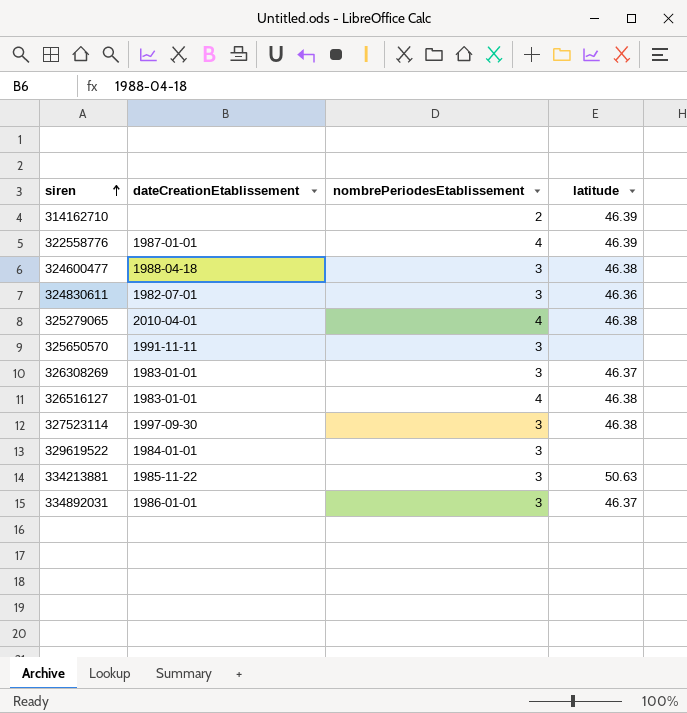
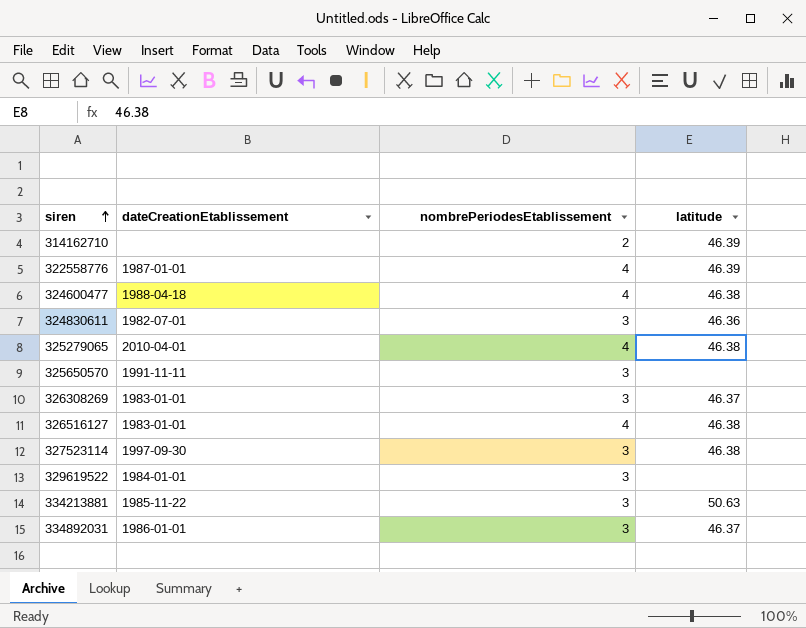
324600477 | nombrePeriodesEtablissement: 3 -> 4

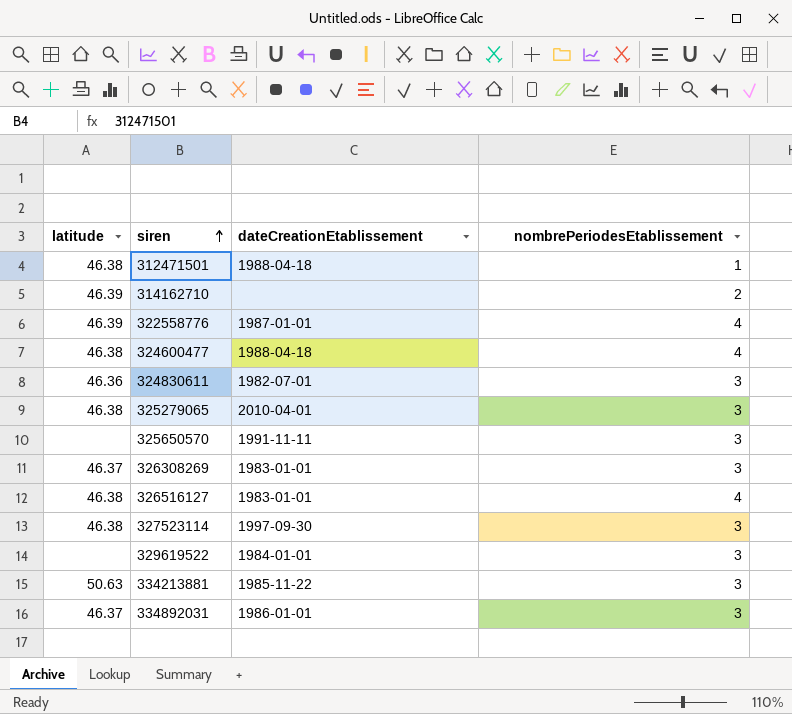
column latitude | position: 4 -> 1
row 312471501: none -> 46.38 | 1988-04-18 | 1
325279065 | nombrePeriodesEtablissement: 4 -> 3

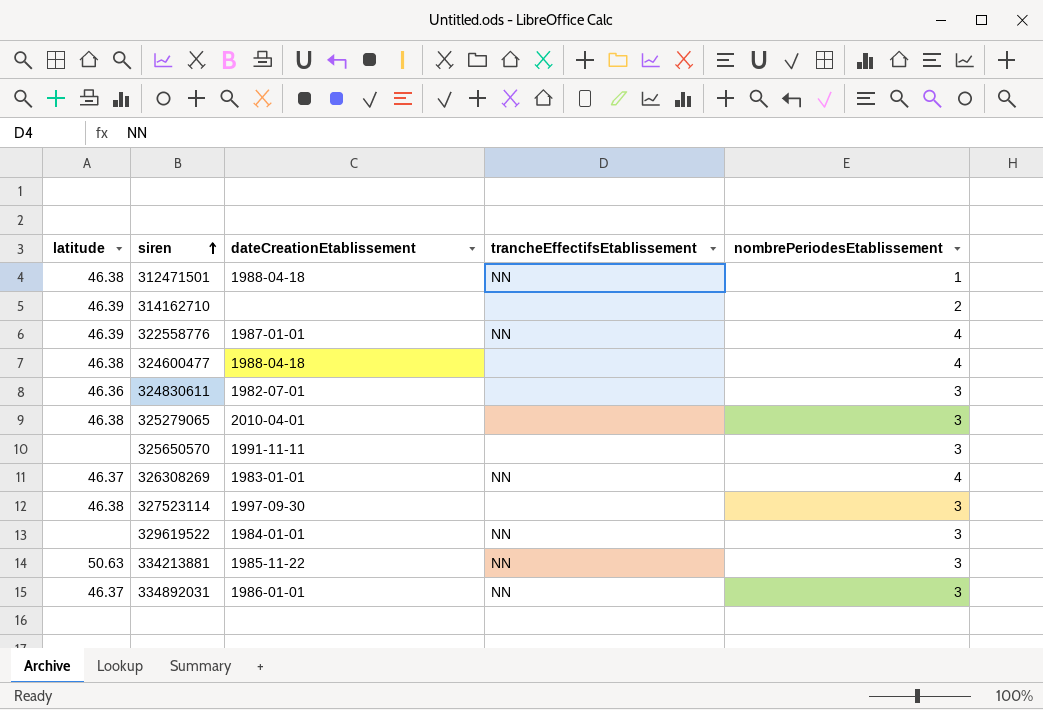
column trancheEffectifsEtablissement | position: none -> 4
row 326516127: 46.38 | 1983-01-01 | 4 -> none
326308269 | nombrePeriodesEtablissement: 3 -> 4

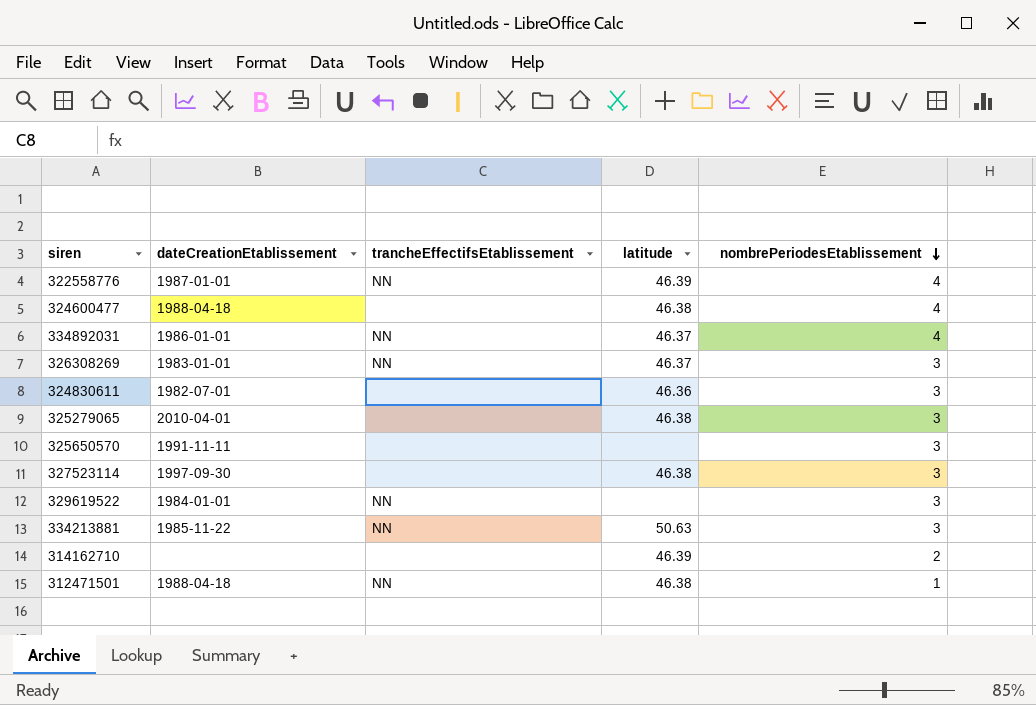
row order: siren ascending -> nombrePeriodesEtablissement descending
column latitude | position: 1 -> 4
334892031 | nombrePeriodesEtablissement: 3 -> 4
326308269 | nombrePeriodesEtablissement: 4 -> 3

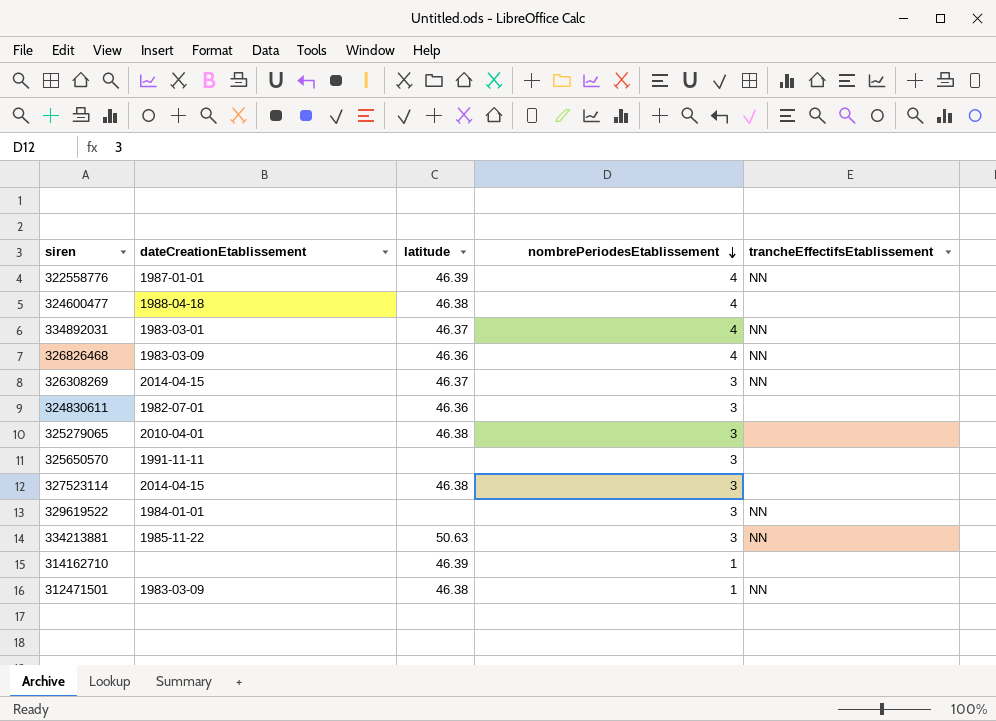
column trancheEffectifsEtablissement | position: 3 -> 5
334892031 | dateCreationEtablissement: 1986-01-01 -> 1983-03-01
row 326826468: none -> 1983-03-09 | 46.36 | 4 | NN
326308269 | dateCreationEtablissement: 1983-01-01 -> 2014-04-15
327523114 | dateCreationEtablissement: 1997-09-30 -> 2014-04-15
314162710 | nombrePeriodesEtablissement: 2 -> 1
312471501 | dateCreationEtablissement: 1988-04-18 -> 1983-03-09

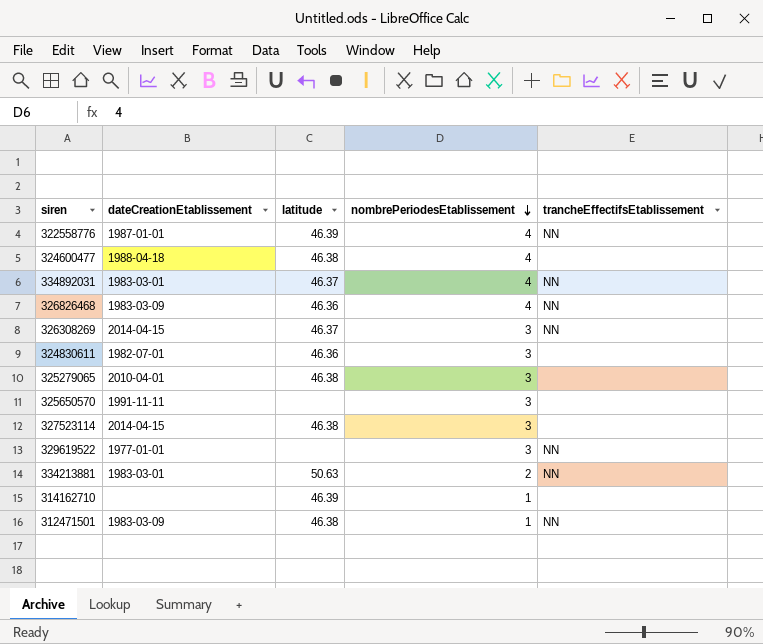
329619522 | dateCreationEtablissement: 1984-01-01 -> 1977-01-01
334213881 | dateCreationEtablissement: 1985-11-22 -> 1983-03-01
334213881 | nombrePeriodesEtablissement: 3 -> 2

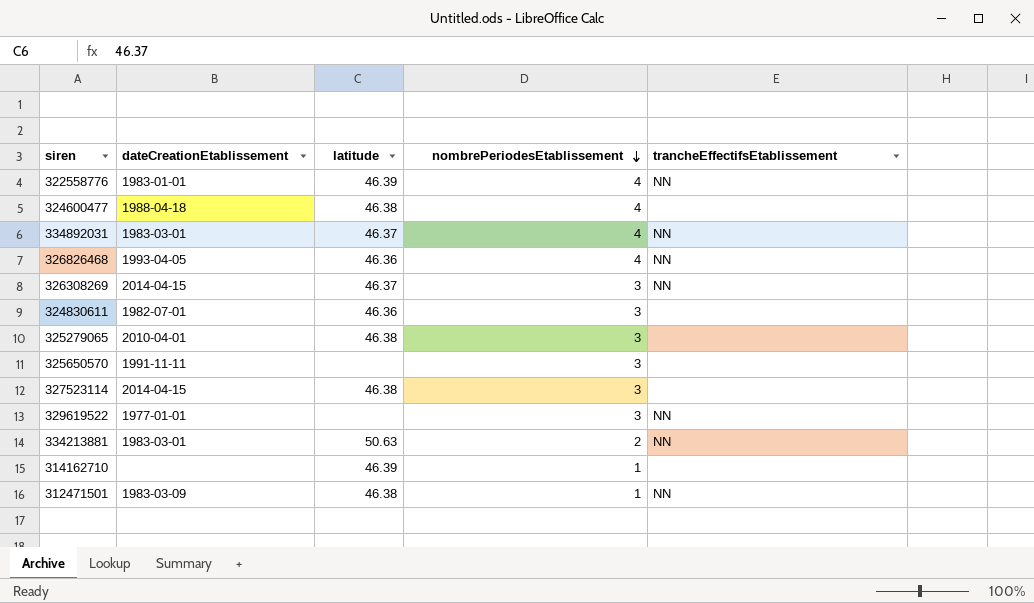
322558776 | dateCreationEtablissement: 1987-01-01 -> 1983-01-01
326826468 | dateCreationEtablissement: 1983-03-09 -> 1993-04-05

